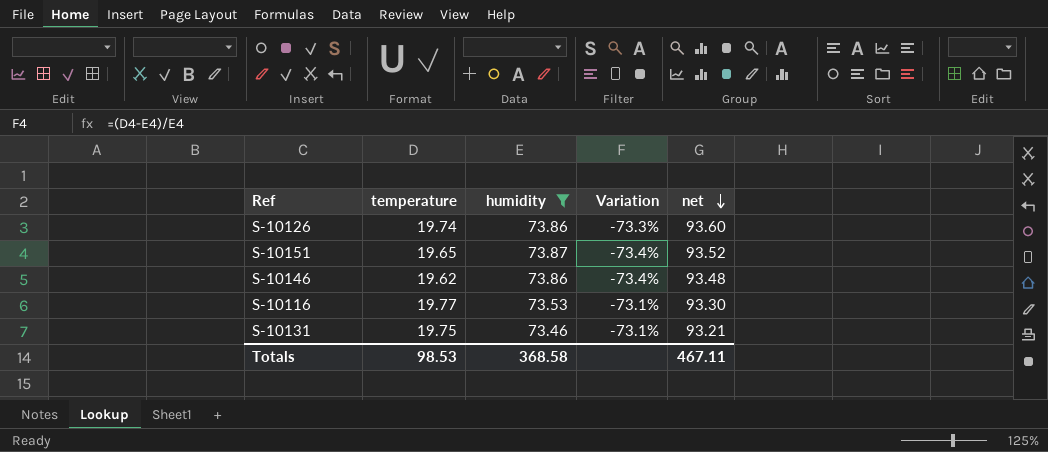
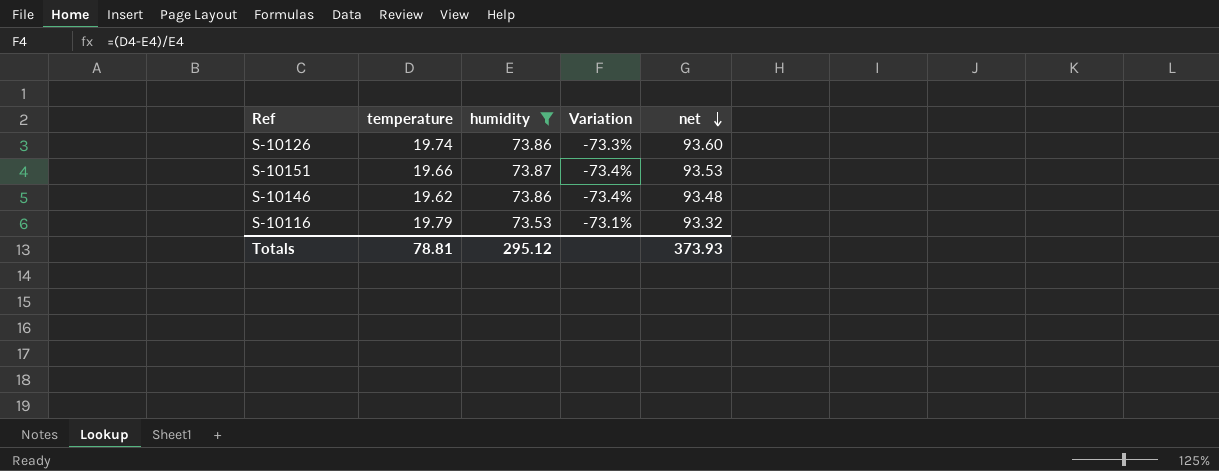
row S-10131: 19.75 | 73.46 | -73.1% | 93.21 -> none
S-10151 | temperature: 19.65 -> 19.66
S-10151 | net: 93.52 -> 93.53
S-10116 | temperature: 19.77 -> 19.79
S-10116 | net: 93.30 -> 93.32
Totals | temperature: 98.53 -> 78.81
Totals | humidity: 368.58 -> 295.12
Totals | net: 467.11 -> 373.93

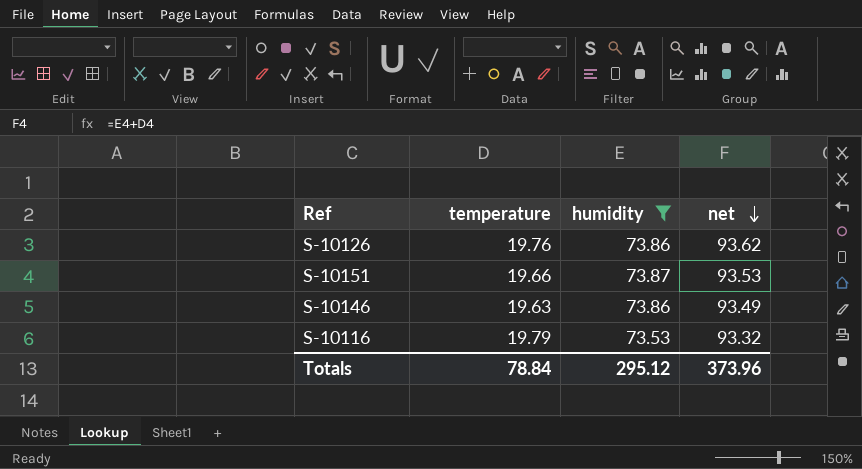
column Variation | formula: ([temperature] - [humidity]) / [humidity] -> none
S-10126 | temperature: 19.74 -> 19.76
S-10126 | net: 93.60 -> 93.62
S-10146 | temperature: 19.62 -> 19.63
S-10146 | net: 93.48 -> 93.49
Totals | temperature: 78.81 -> 78.84
Totals | net: 373.93 -> 373.96

